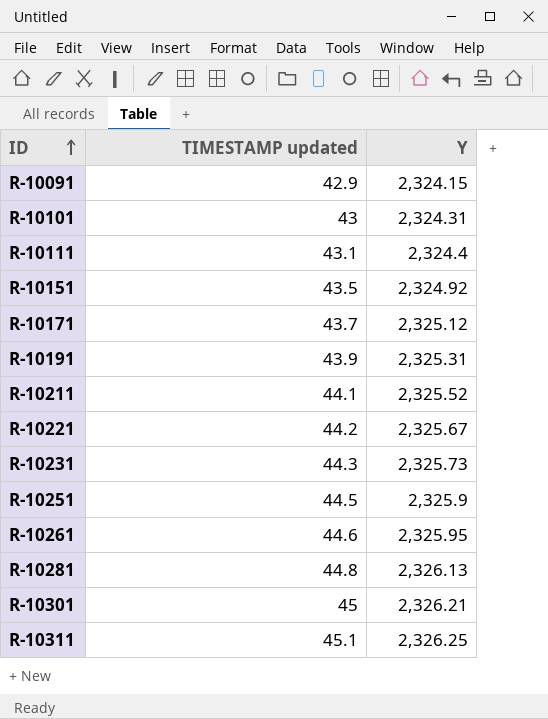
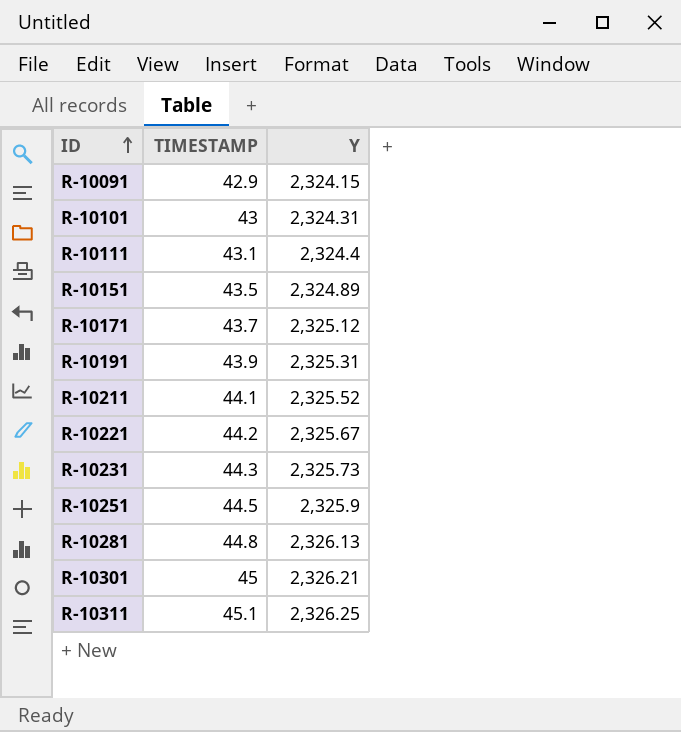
column name: TIMESTAMP updated -> TIMESTAMP
row R-10261: 44.6 | 2,325.95 -> none
R-10151 | Y: 2,324.92 -> 2,324.89

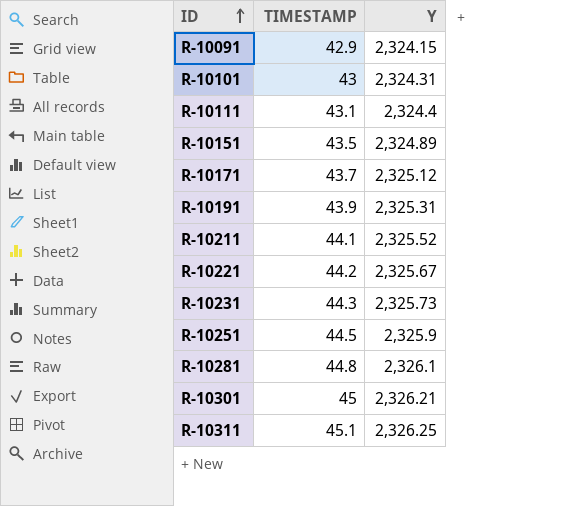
R-10281 | Y: 2,326.13 -> 2,326.1

